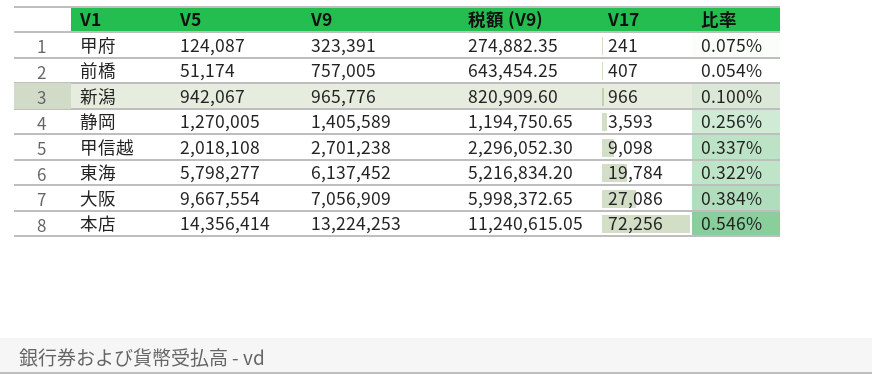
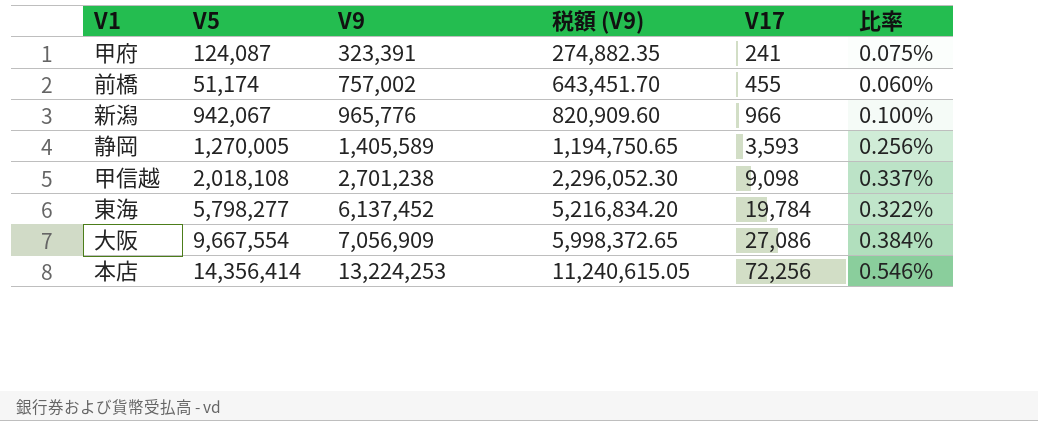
前橋 | V9: 757,005 -> 757,002
前橋 | 税額 (V9): 643,454.25 -> 643,451.70
前橋 | V17: 407 -> 455
前橋 | 比率: 0.054% -> 0.060%

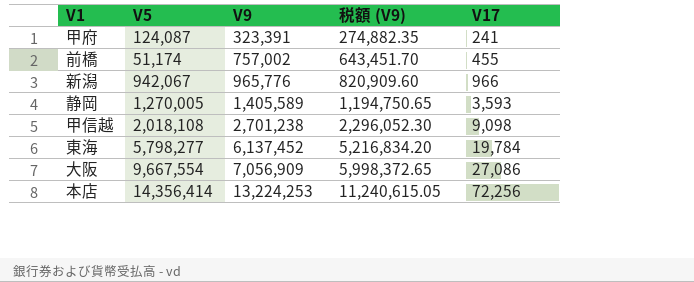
column 比率 | formula: [V17] / [V9] -> none

